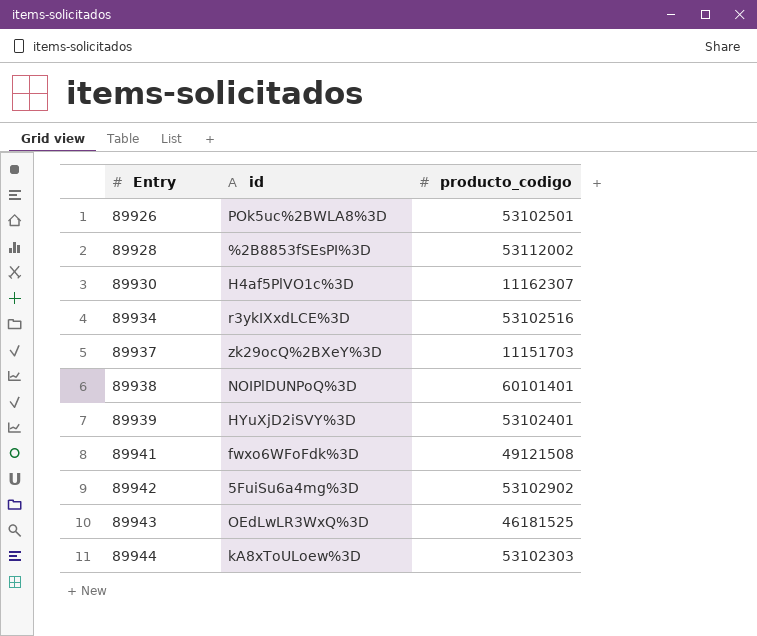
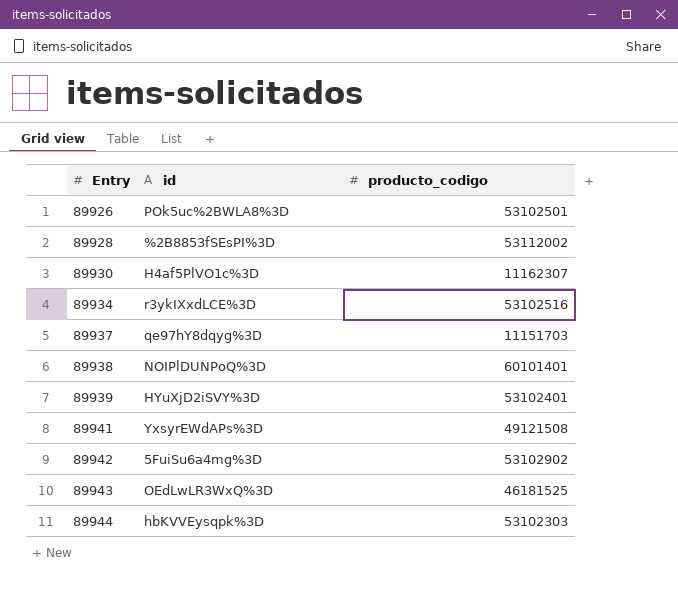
89937 | id: zk29ocQ%2BXeY%3D -> qe97hY8dqyg%3D
89941 | id: fwxo6WFoFdk%3D -> YxsyrEWdAPs%3D
89944 | id: kA8xToULoew%3D -> hbKVVEysqpk%3D

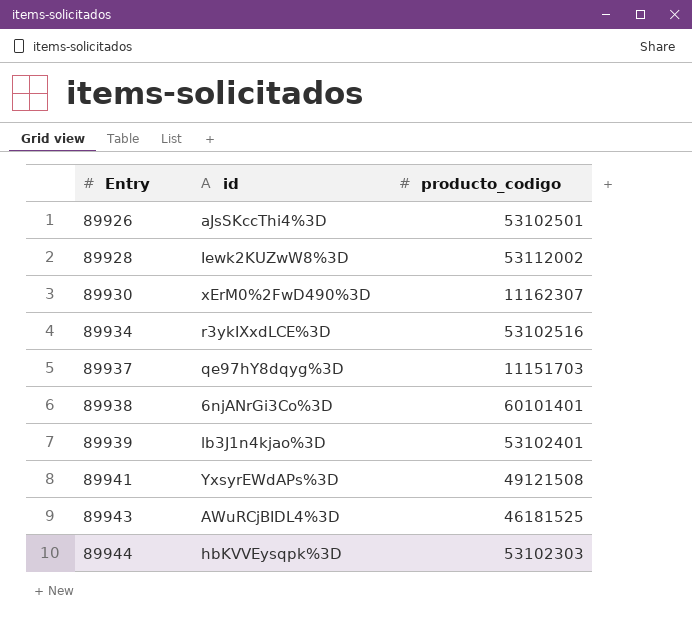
row 89942: 5FuiSu6a4mg%3D | 53102902 -> none
89926 | id: POk5uc%2BWLA8%3D -> aJsSKccThi4%3D
89928 | id: %2B8853fSEsPI%3D -> Iewk2KUZwW8%3D
89930 | id: H4af5PlVO1c%3D -> xErM0%2FwD490%3D
89938 | id: NOIPlDUNPoQ%3D -> 6njANrGi3Co%3D
89939 | id: HYuXjD2iSVY%3D -> lb3J1n4kjao%3D
89943 | id: OEdLwLR3WxQ%3D -> AWuRCjBIDL4%3D

